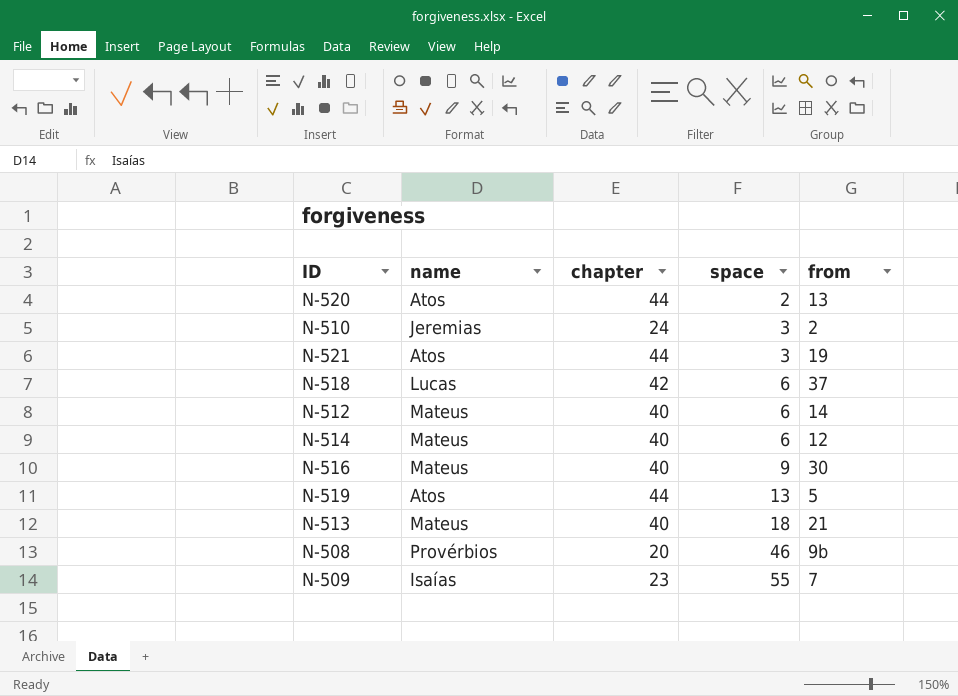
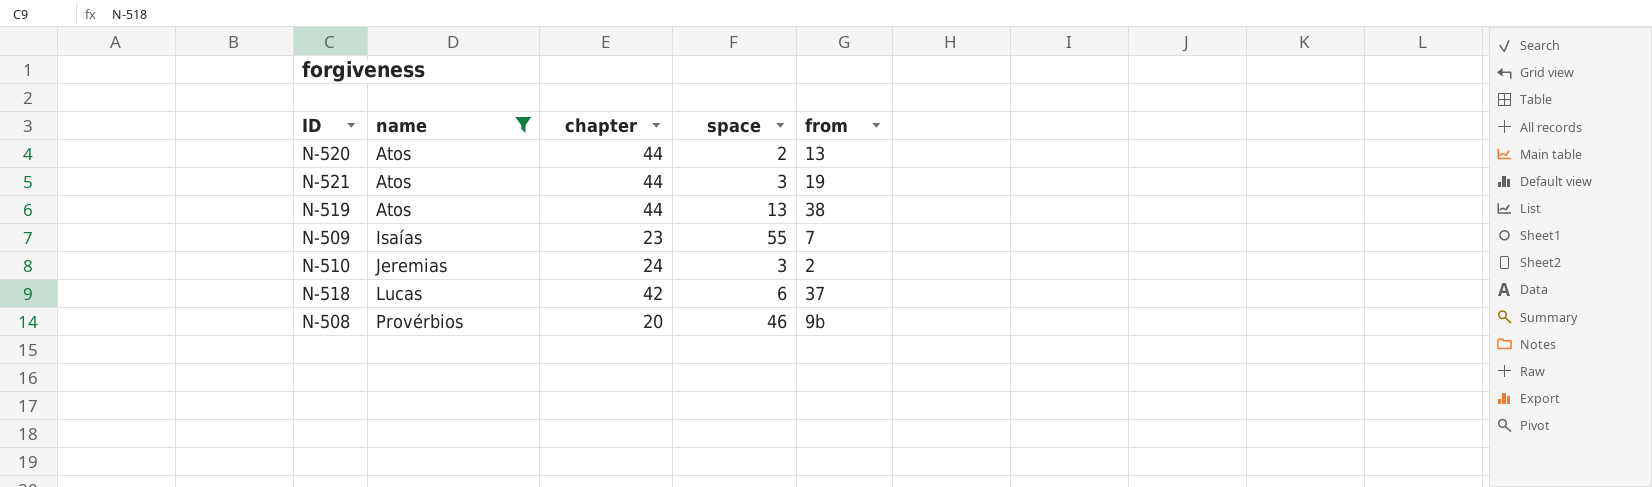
filter: none -> name != Mateus
row order: space ascending -> name ascending
N-519 | from: 5 -> 38

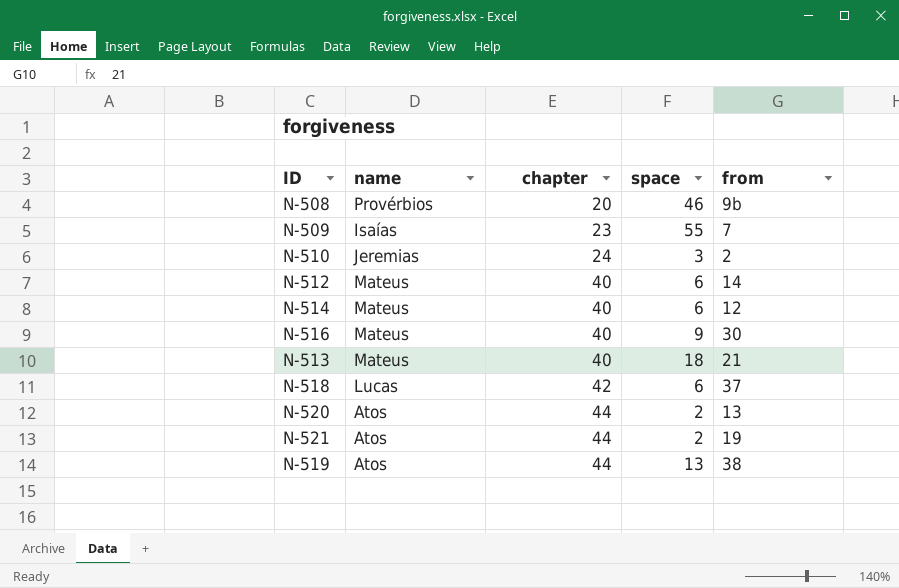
filter: name != Mateus -> none
row order: name ascending -> chapter ascending
N-521 | space: 3 -> 2

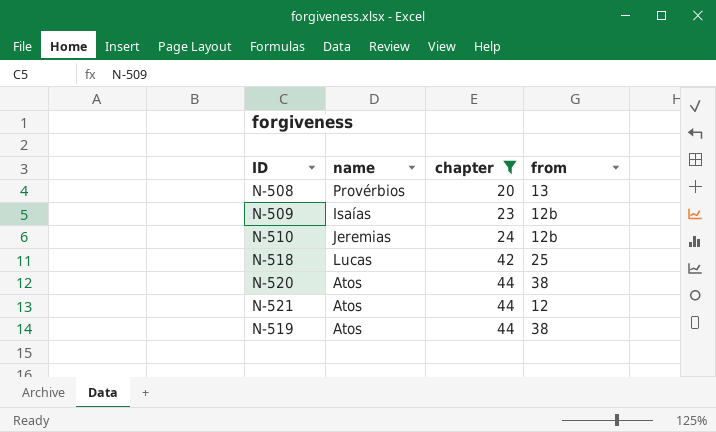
filter: none -> chapter != 40
column space | position: 4 -> none
N-508 | from: 9b -> 13
N-509 | from: 7 -> 12b
N-510 | from: 2 -> 12b
N-518 | from: 37 -> 25
N-520 | from: 13 -> 38
N-521 | from: 19 -> 12

